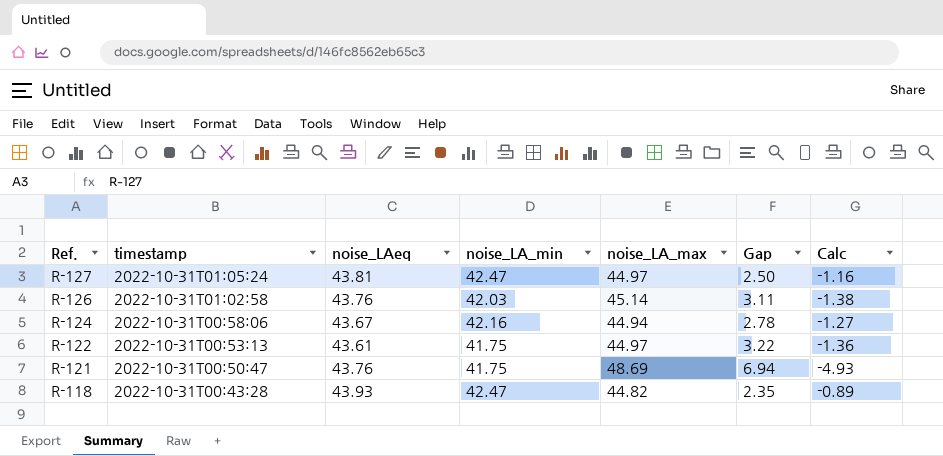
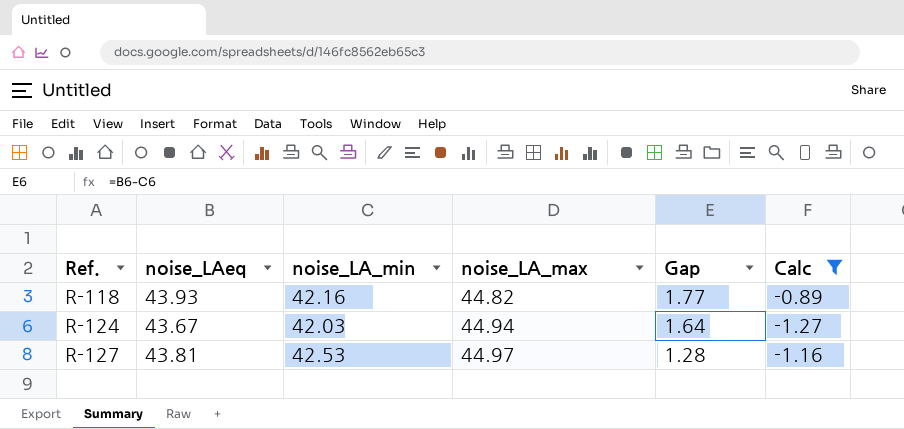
filter: none -> Calc >= -1.27
row order: Ref. descending -> Ref. ascending
column timestamp | position: 2 -> none
column Gap | formula: [noise_LA_max] - [noise_LA_min] -> [noise_LAeq] - [noise_LA_min]
R-118 | noise_LA_min: 42.47 -> 42.16
R-124 | noise_LA_min: 42.16 -> 42.03
R-127 | noise_LA_min: 42.47 -> 42.53

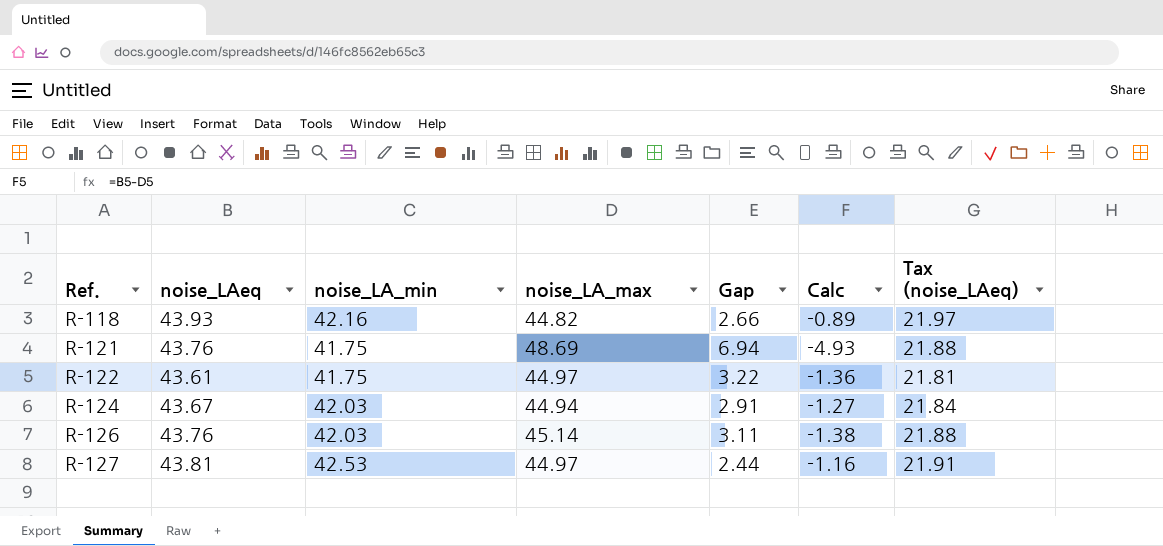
filter: Calc >= -1.27 -> none
column Gap | formula: [noise_LAeq] - [noise_LA_min] -> [noise_LA_max] - [noise_LA_min]
column Tax (noise_LAeq) | formula: none -> [noise_LAeq] * 0.5

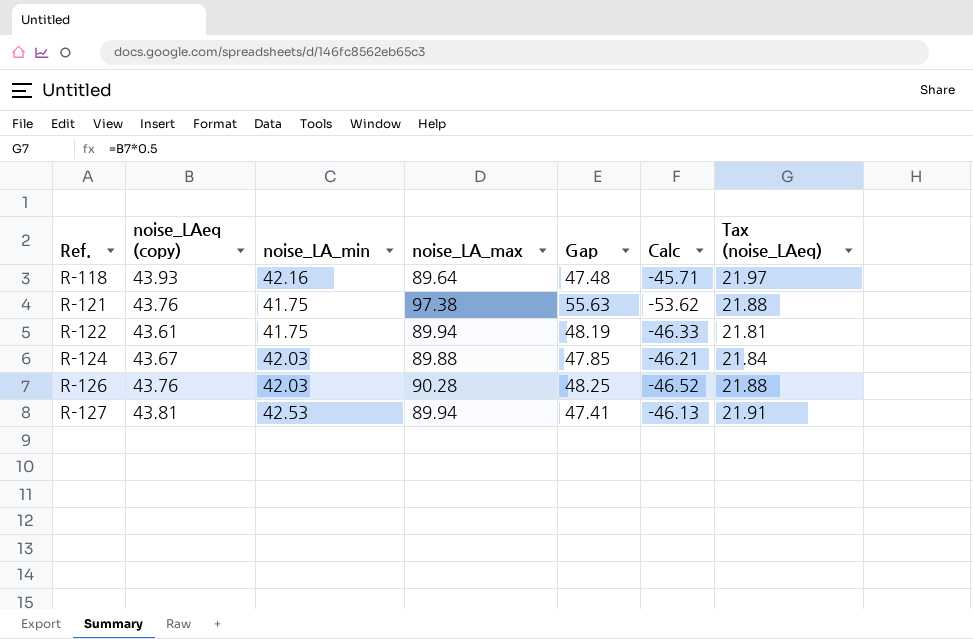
column name: noise_LAeq -> noise_LAeq (copy)
R-118 | noise_LA_max: 44.82 -> 89.64
R-118 | Gap: 2.66 -> 47.48
R-118 | Calc: -0.89 -> -45.71
R-121 | noise_LA_max: 48.69 -> 97.38
R-121 | Gap: 6.94 -> 55.63
R-121 | Calc: -4.93 -> -53.62
R-122 | noise_LA_max: 44.97 -> 89.94
R-122 | Gap: 3.22 -> 48.19
R-122 | Calc: -1.36 -> -46.33
R-124 | noise_LA_max: 44.94 -> 89.88
R-124 | Gap: 2.91 -> 47.85
R-124 | Calc: -1.27 -> -46.21
R-126 | noise_LA_max: 45.14 -> 90.28
R-126 | Gap: 3.11 -> 48.25
R-126 | Calc: -1.38 -> -46.52
R-127 | noise_LA_max: 44.97 -> 89.94
R-127 | Gap: 2.44 -> 47.41
R-127 | Calc: -1.16 -> -46.13

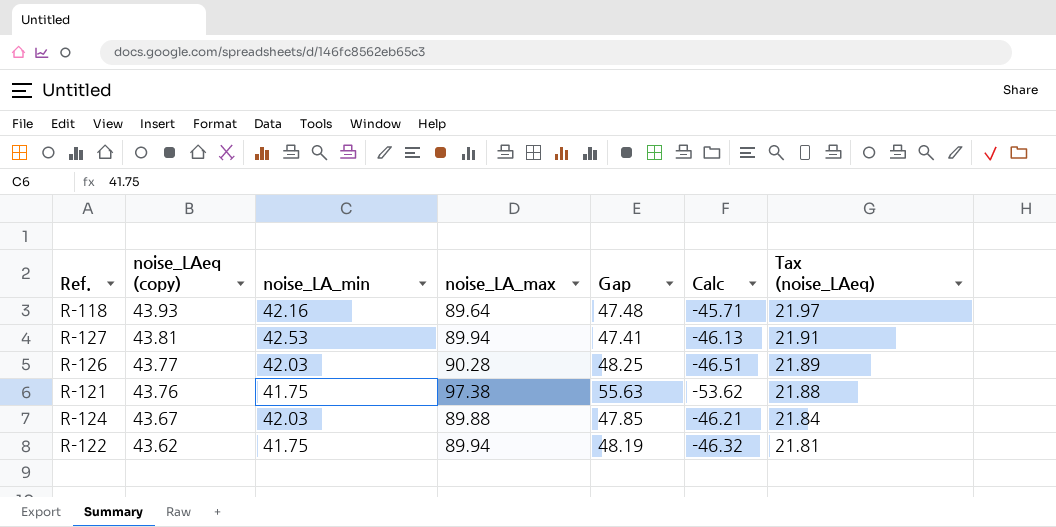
row order: Ref. ascending -> noise_LAeq (copy) descending
R-126 | noise_LAeq (copy): 43.76 -> 43.77
R-126 | Calc: -46.52 -> -46.51
R-126 | Tax (noise_LAeq): 21.88 -> 21.89
R-122 | noise_LAeq (copy): 43.61 -> 43.62
R-122 | Calc: -46.33 -> -46.32

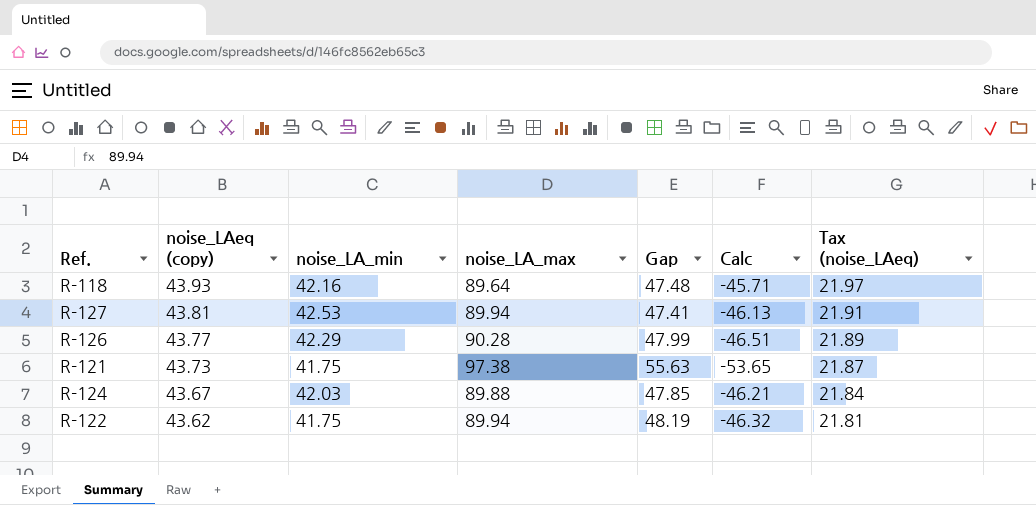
R-126 | noise_LA_min: 42.03 -> 42.29
R-126 | Gap: 48.25 -> 47.99
R-121 | noise_LAeq (copy): 43.76 -> 43.73
R-121 | Calc: -53.62 -> -53.65
R-121 | Tax (noise_LAeq): 21.88 -> 21.87

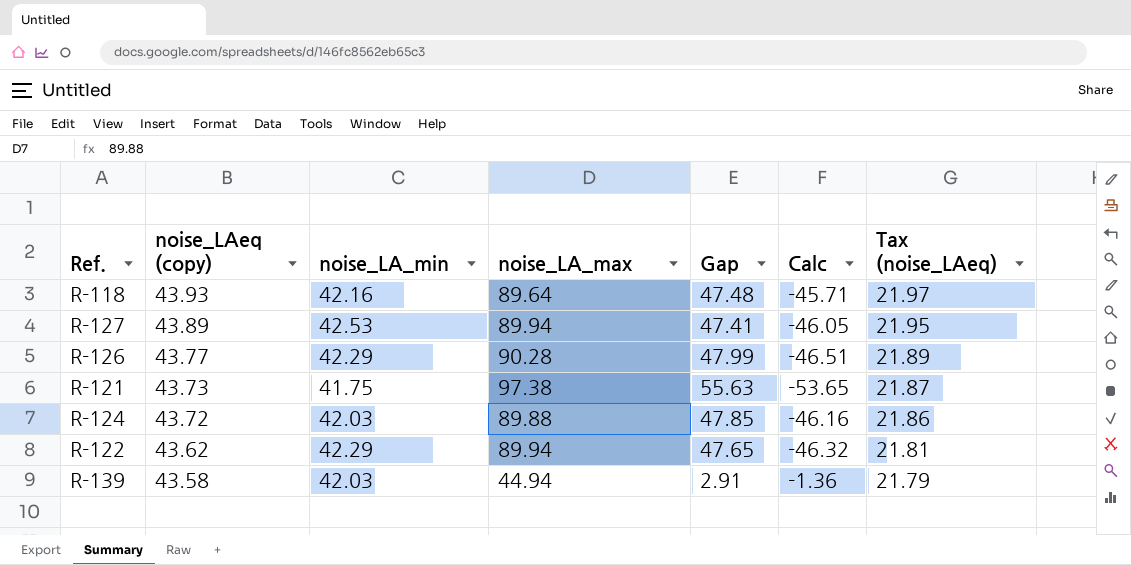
R-127 | noise_LAeq (copy): 43.81 -> 43.89
R-127 | Calc: -46.13 -> -46.05
R-127 | Tax (noise_LAeq): 21.91 -> 21.95
R-124 | noise_LAeq (copy): 43.67 -> 43.72
R-124 | Calc: -46.21 -> -46.16
R-124 | Tax (noise_LAeq): 21.84 -> 21.86
R-122 | noise_LA_min: 41.75 -> 42.29
R-122 | Gap: 48.19 -> 47.65
row R-139: none -> 43.58 | 42.03 | 44.94 | 2.91 | -1.36 | 21.79

